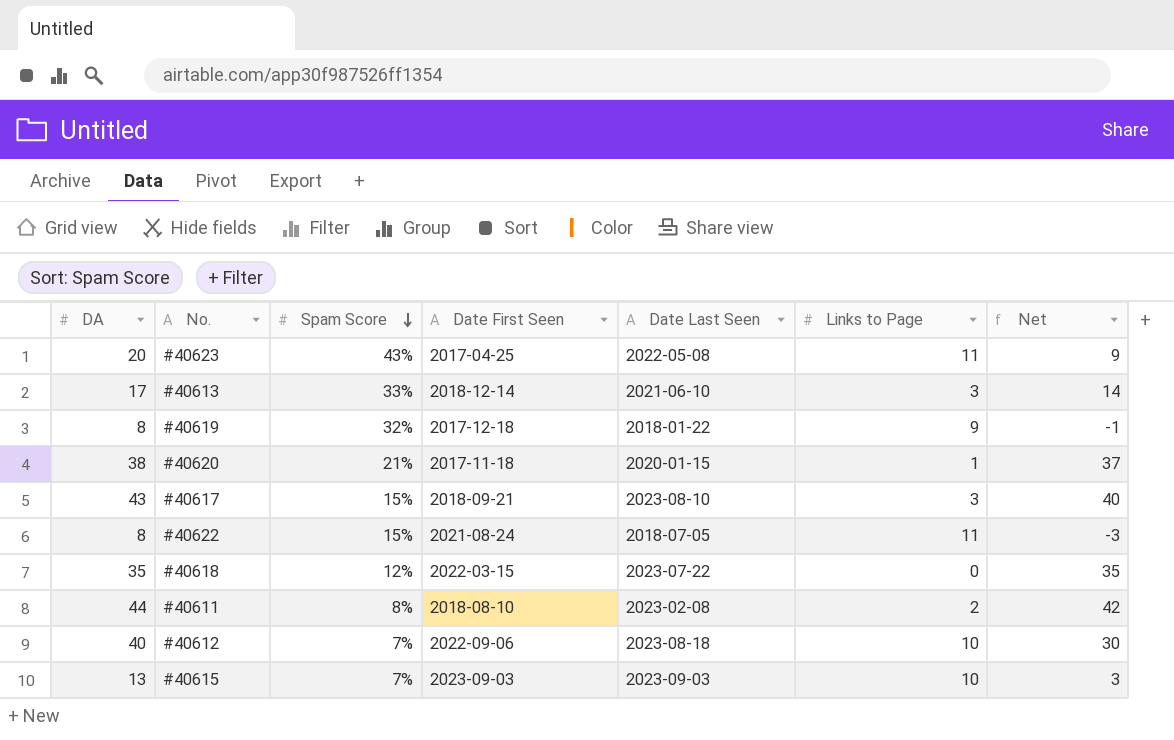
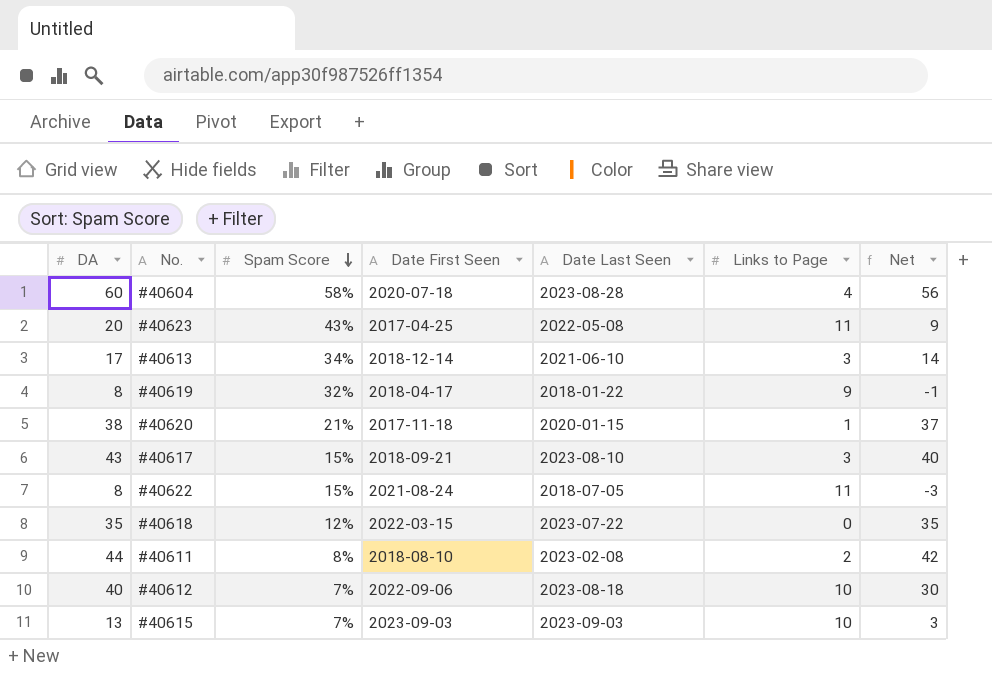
row #40604: none -> 60 | 58% | 2020-07-18 | 2023-08-28 | 4 | 56
#40613 | Spam Score: 33% -> 34%
#40619 | Date First Seen: 2017-12-18 -> 2018-04-17

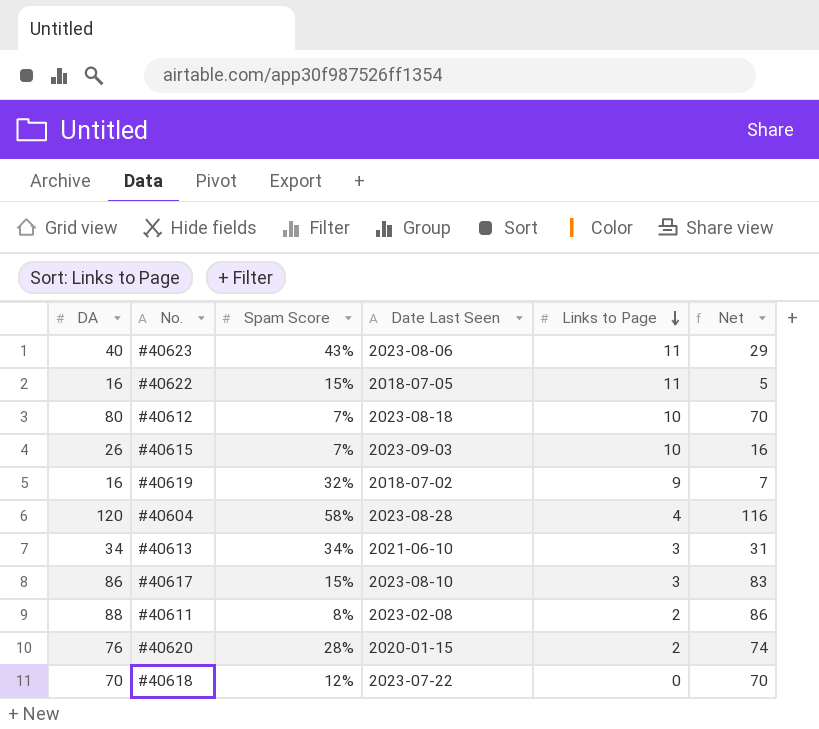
row order: Spam Score descending -> Links to Page descending
column Date First Seen | position: 4 -> none
#40623 | DA: 20 -> 40
#40623 | Date Last Seen: 2022-05-08 -> 2023-08-06
#40623 | Net: 9 -> 29
#40622 | DA: 8 -> 16
#40622 | Net: -3 -> 5
#40612 | DA: 40 -> 80
#40612 | Net: 30 -> 70
#40615 | DA: 13 -> 26
#40615 | Net: 3 -> 16
#40619 | DA: 8 -> 16
#40619 | Date Last Seen: 2018-01-22 -> 2018-07-02
#40619 | Net: -1 -> 7
#40604 | DA: 60 -> 120
#40604 | Net: 56 -> 116
#40613 | DA: 17 -> 34
#40613 | Net: 14 -> 31
#40617 | DA: 43 -> 86
#40617 | Net: 40 -> 83
#40611 | DA: 44 -> 88
#40611 | Net: 42 -> 86
#40620 | DA: 38 -> 76
#40620 | Spam Score: 21% -> 28%
#40620 | Links to Page: 1 -> 2
#40620 | Net: 37 -> 74
#40618 | DA: 35 -> 70
#40618 | Net: 35 -> 70

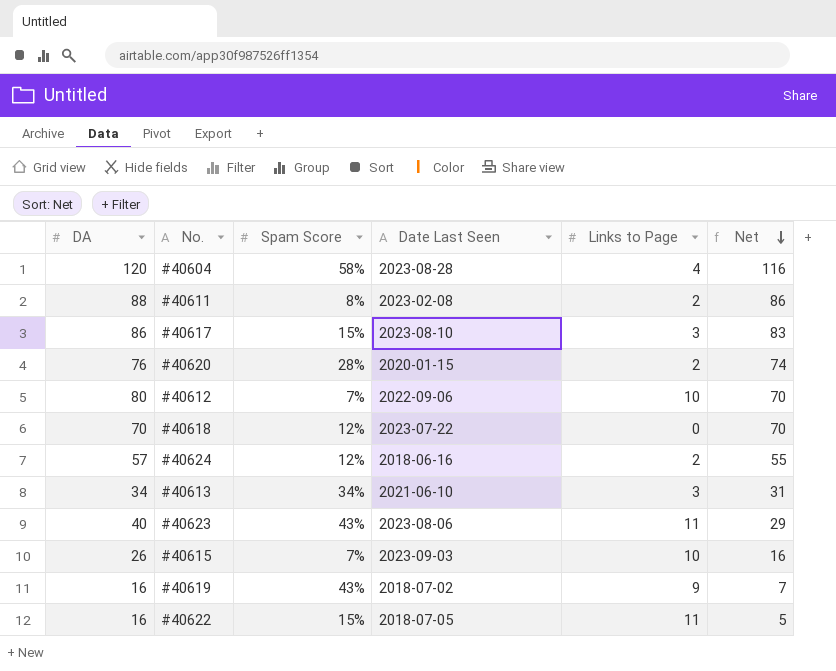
row order: Links to Page descending -> Net descending
#40612 | Date Last Seen: 2023-08-18 -> 2022-09-06
row #40624: none -> 57 | 12% | 2018-06-16 | 2 | 55
#40619 | Spam Score: 32% -> 43%

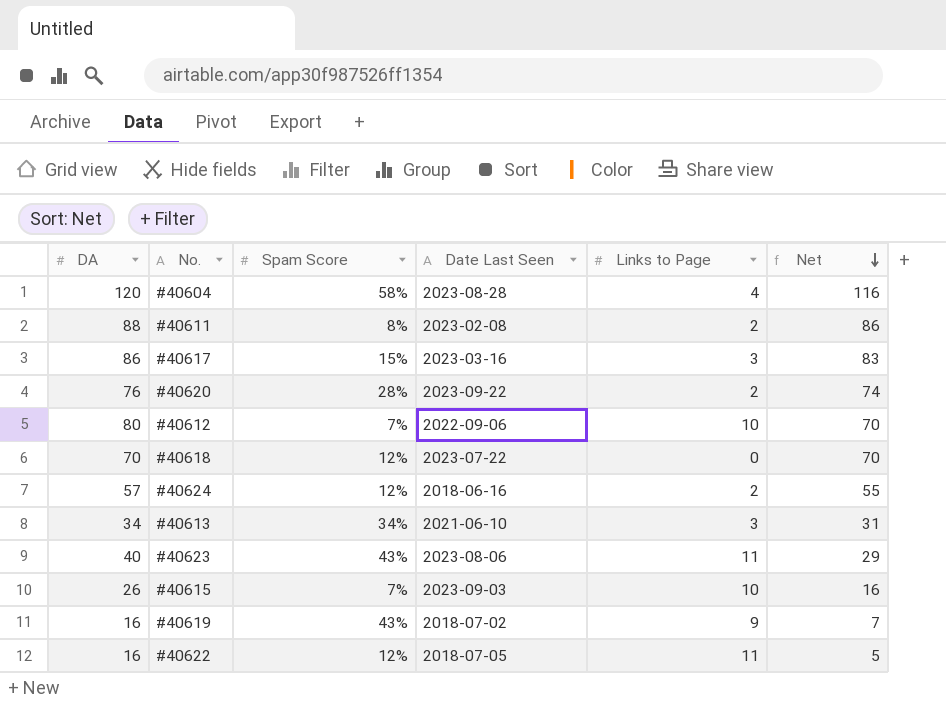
#40617 | Date Last Seen: 2023-08-10 -> 2023-03-16
#40620 | Date Last Seen: 2020-01-15 -> 2023-09-22
#40622 | Spam Score: 15% -> 12%

